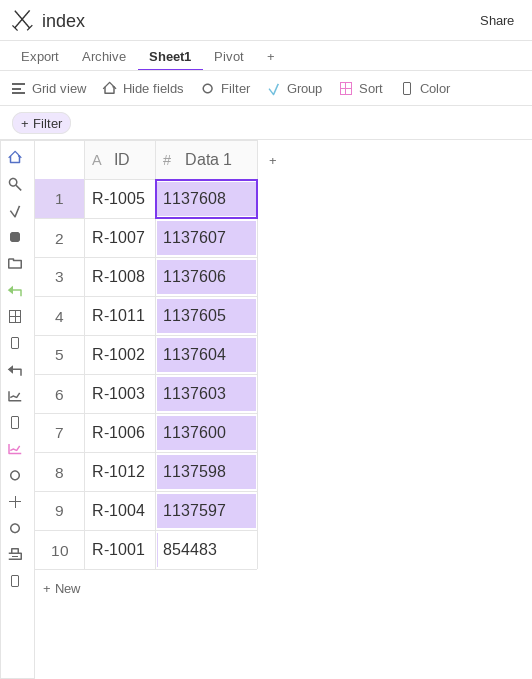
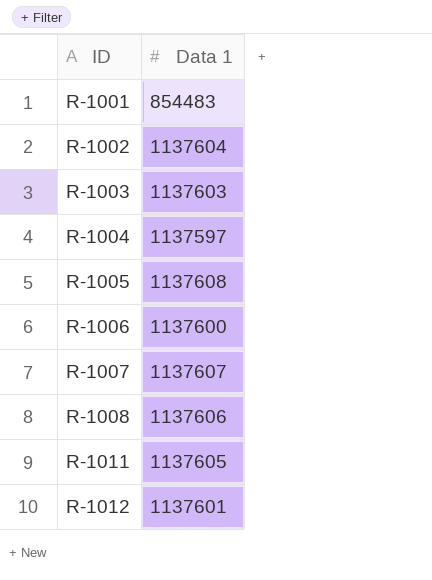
row order: Data 1 descending -> ID ascending
R-1012 | Data 1: 1137598 -> 1137601

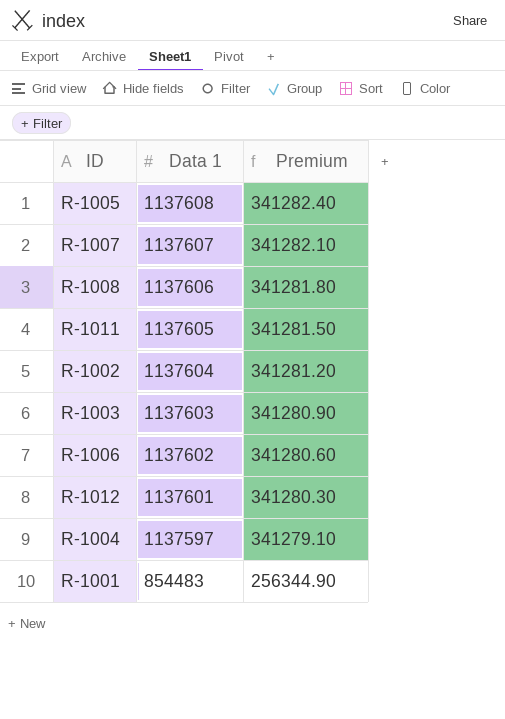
row order: ID ascending -> Data 1 descending
column Premium | formula: none -> [Data 1] * 0.3
R-1006 | Data 1: 1137600 -> 1137602

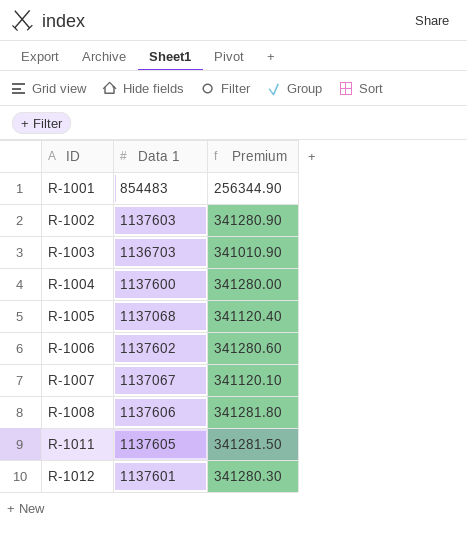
row order: Data 1 descending -> ID ascending
R-1002 | Data 1: 1137604 -> 1137603
R-1002 | Premium: 341281.20 -> 341280.90
R-1003 | Data 1: 1137603 -> 1136703
R-1003 | Premium: 341280.90 -> 341010.90
R-1004 | Data 1: 1137597 -> 1137600
R-1004 | Premium: 341279.10 -> 341280.00
R-1005 | Data 1: 1137608 -> 1137068
R-1005 | Premium: 341282.40 -> 341120.40
R-1007 | Data 1: 1137607 -> 1137067
R-1007 | Premium: 341282.10 -> 341120.10

